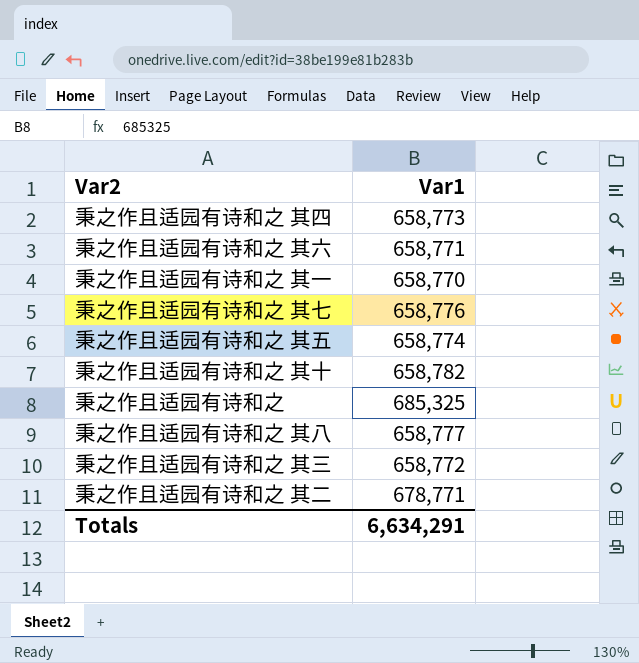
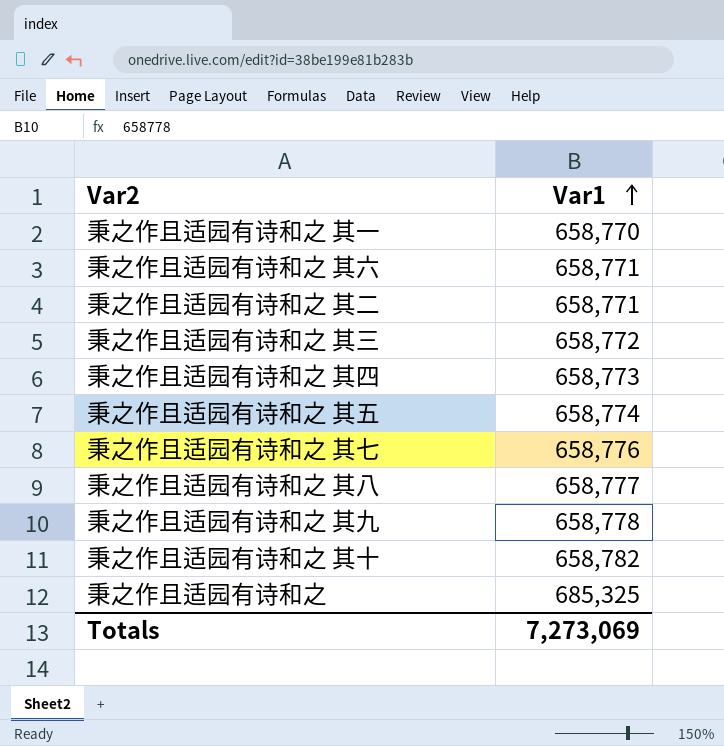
row order: none -> Var1 ascending
秉之作且适园有诗和之 其二 | Var1: 678,771 -> 658,771
row 秉之作且适园有诗和之 其九: none -> 658,778
Totals | Var1: 6,634,291 -> 7,273,069

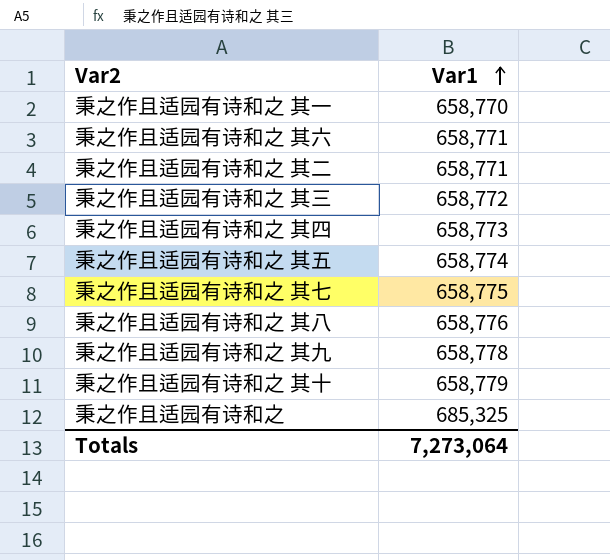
秉之作且适园有诗和之 其七 | Var1: 658,776 -> 658,775
秉之作且适园有诗和之 其八 | Var1: 658,777 -> 658,776
秉之作且适园有诗和之 其十 | Var1: 658,782 -> 658,779
Totals | Var1: 7,273,069 -> 7,273,064

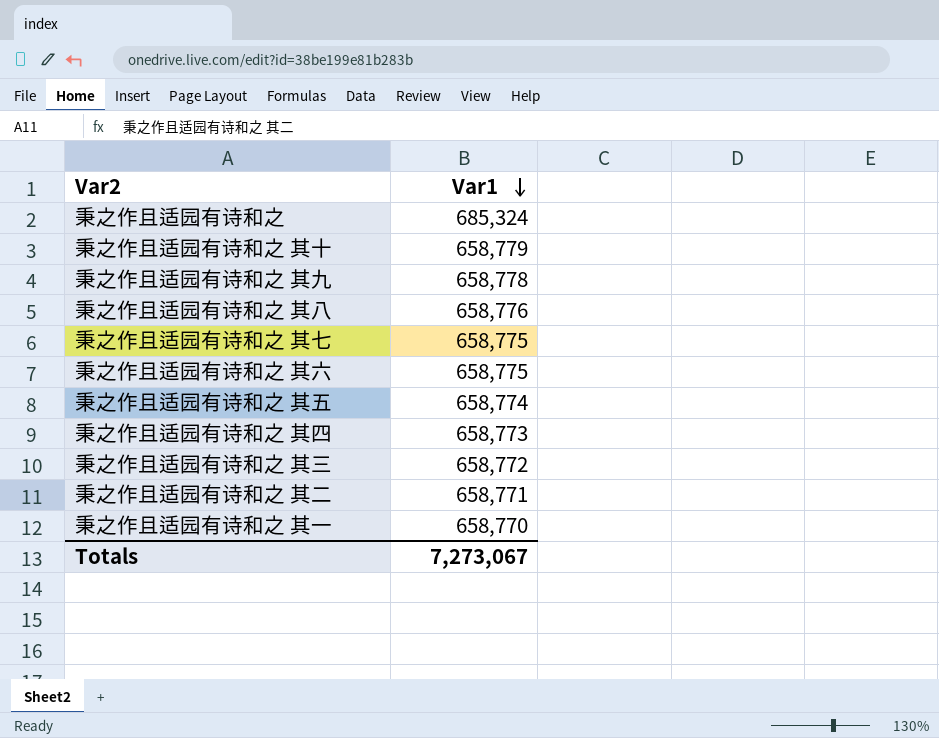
row order: Var1 ascending -> Var1 descending
秉之作且适园有诗和之 | Var1: 685,325 -> 685,324
秉之作且适园有诗和之 其六 | Var1: 658,771 -> 658,775
Totals | Var1: 7,273,064 -> 7,273,067

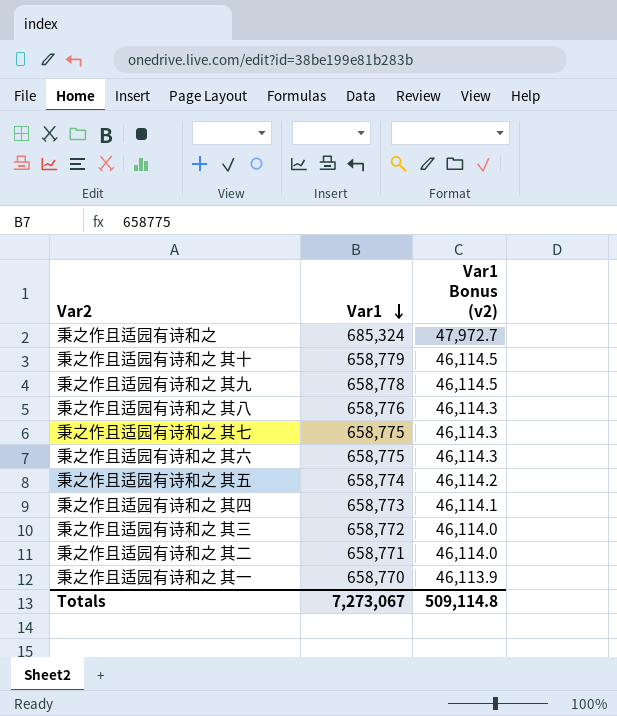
column Var1 Bonus (v2) | formula: none -> [Var1] * 0.07

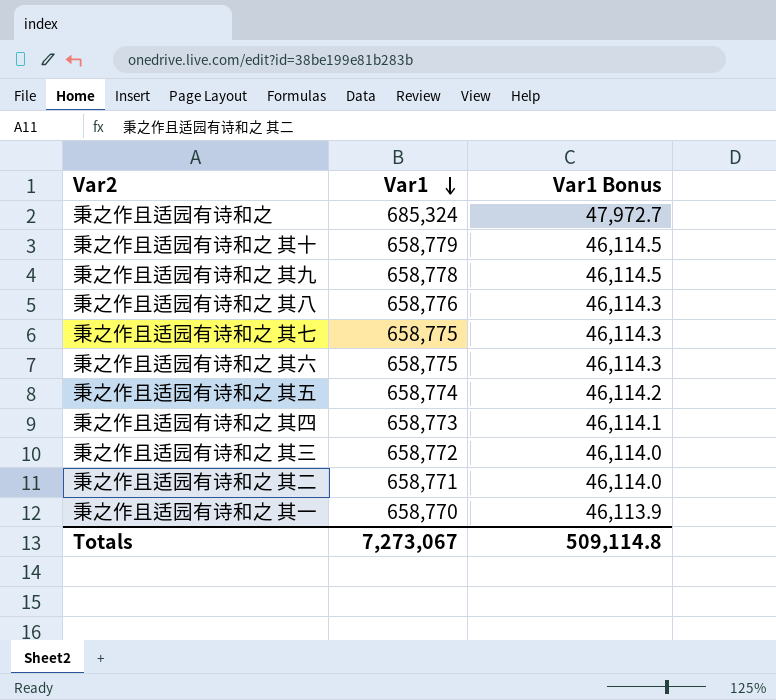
column name: Var1 Bonus (v2) -> Var1 Bonus

